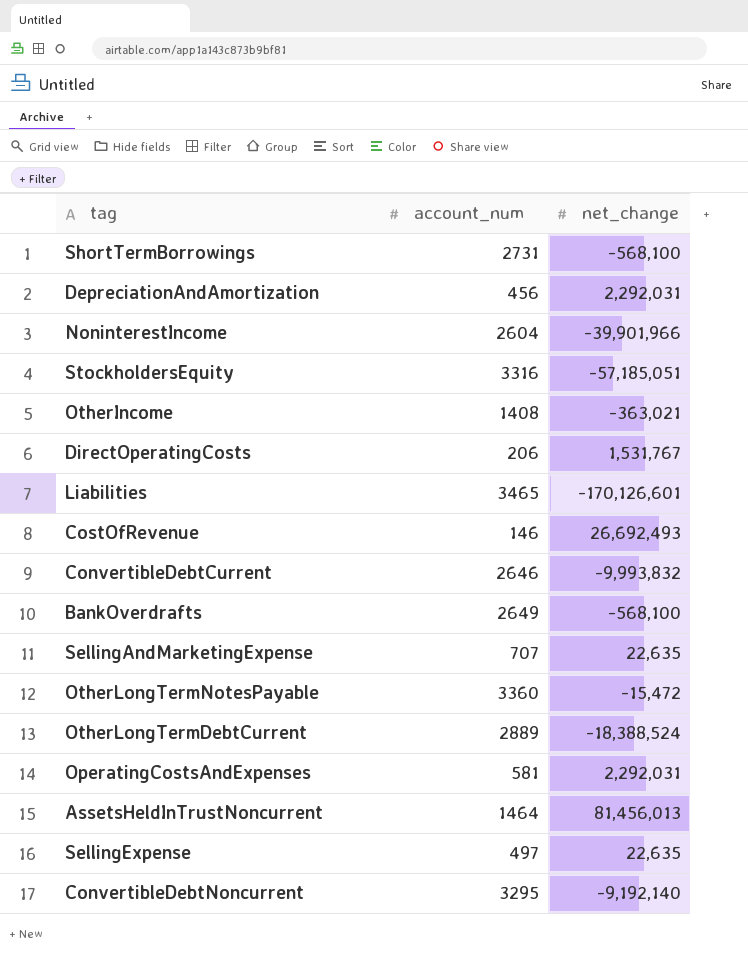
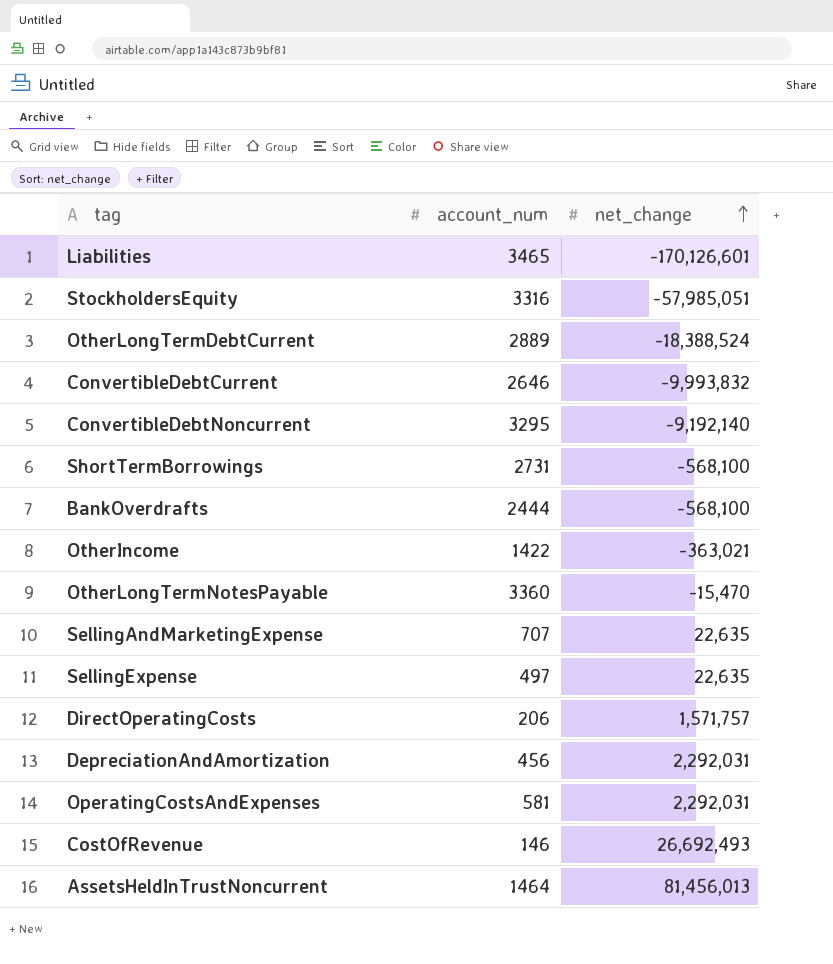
row order: none -> net_change ascending
row NoninterestIncome: 2604 | -39,901,966 -> none
StockholdersEquity | net_change: -57,185,051 -> -57,985,051
BankOverdrafts | account_num: 2649 -> 2444
OtherIncome | account_num: 1408 -> 1422
OtherLongTermNotesPayable | net_change: -15,472 -> -15,470
DirectOperatingCosts | net_change: 1,531,767 -> 1,571,757

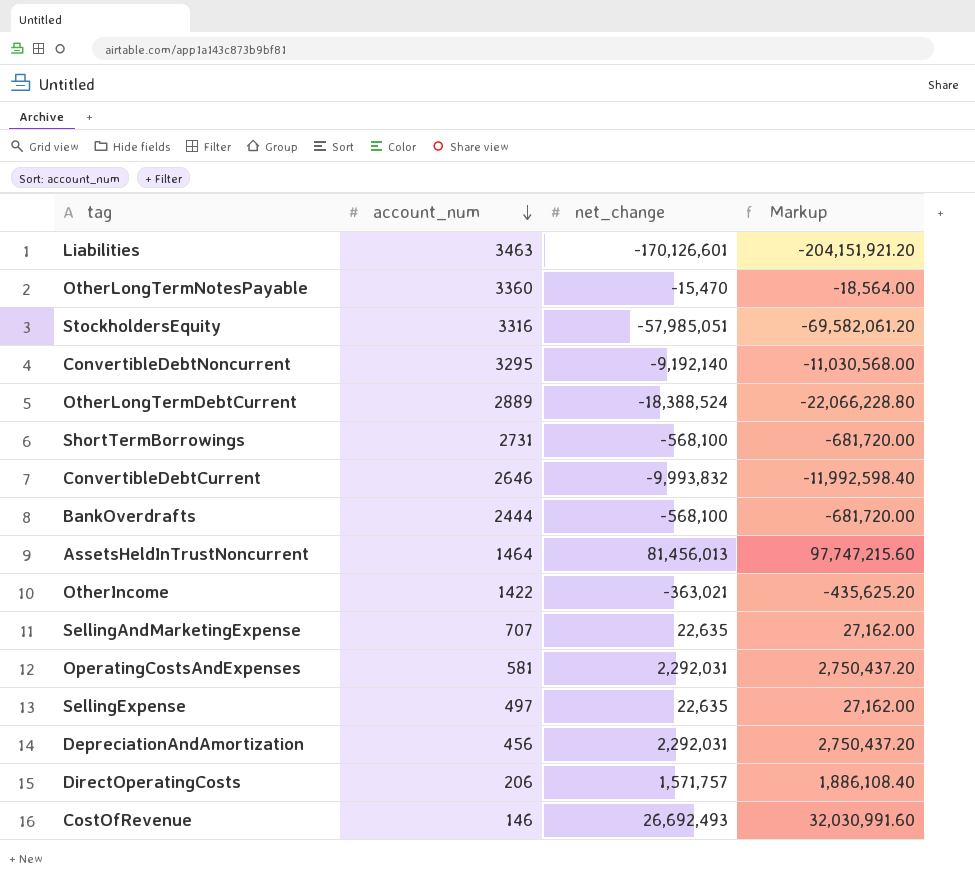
row order: net_change ascending -> account_num descending
column Markup | formula: none -> [net_change] * 1.2
Liabilities | account_num: 3465 -> 3463

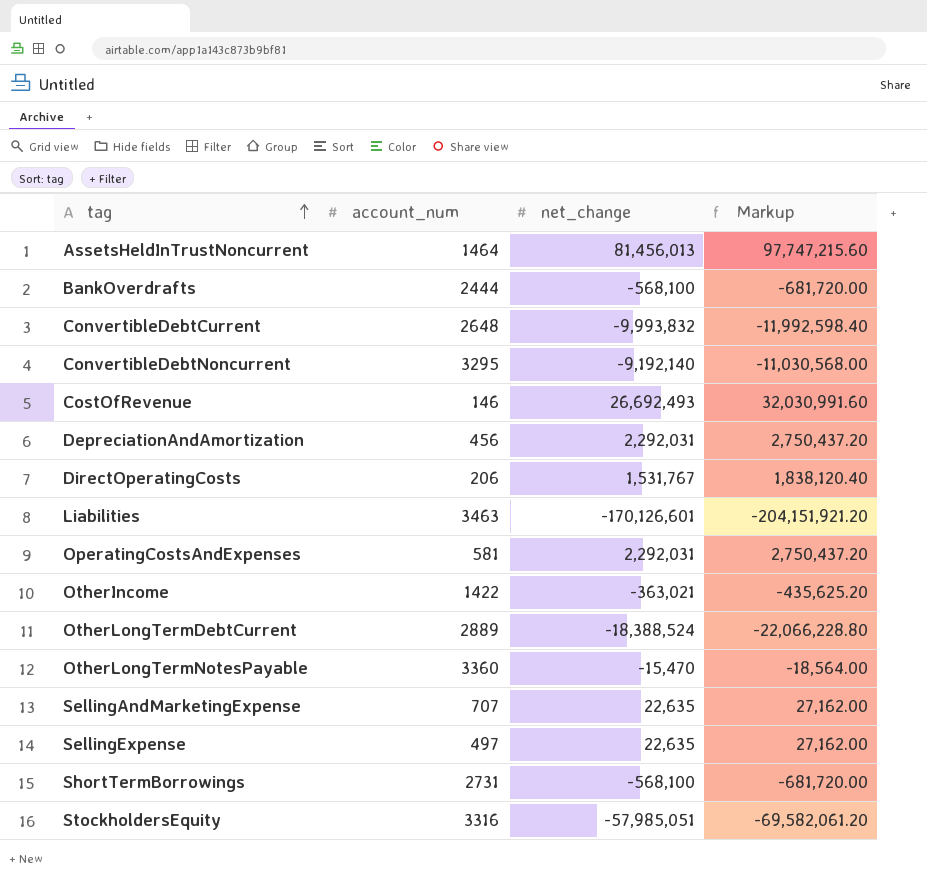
row order: account_num descending -> tag ascending
ConvertibleDebtCurrent | account_num: 2646 -> 2648
DirectOperatingCosts | net_change: 1,571,757 -> 1,531,767
DirectOperatingCosts | Markup: 1,886,108.40 -> 1,838,120.40

